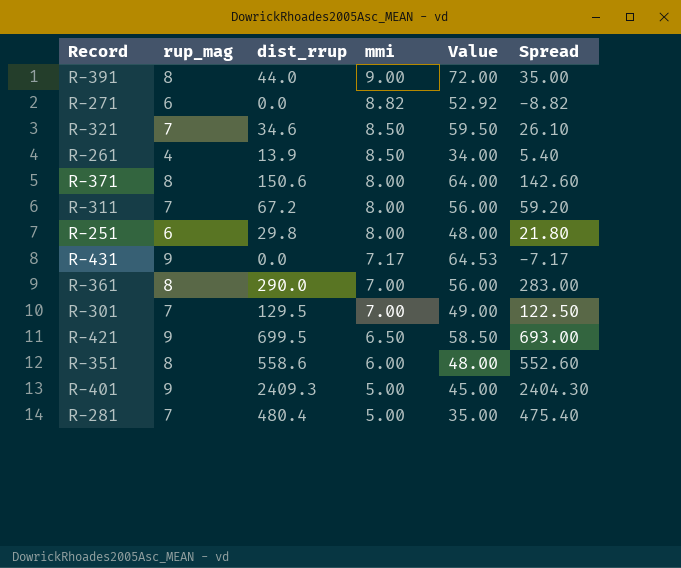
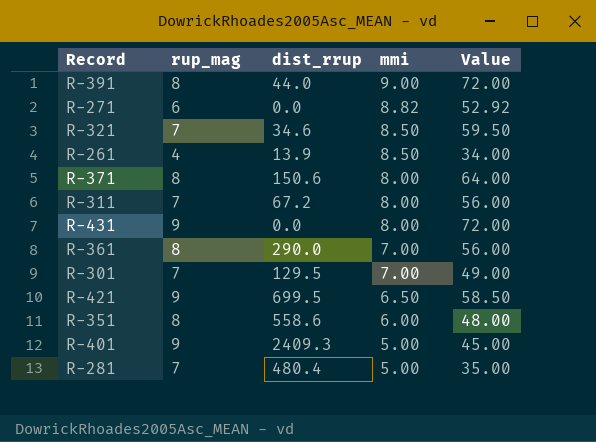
column Spread | formula: [dist_rrup] - [mmi] -> none
row R-251: 6 | 29.8 | 8.00 | 48.00 | 21.80 -> none
R-431 | mmi: 7.17 -> 8.00
R-431 | Value: 64.53 -> 72.00

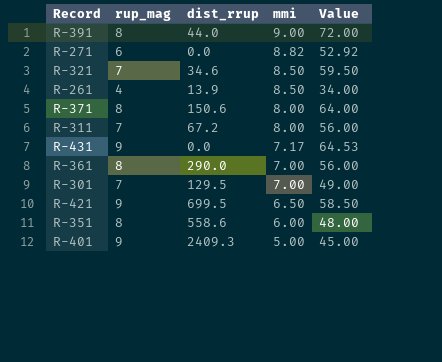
row R-281: 7 | 480.4 | 5.00 | 35.00 -> none
R-431 | mmi: 8.00 -> 7.17
R-431 | Value: 72.00 -> 64.53

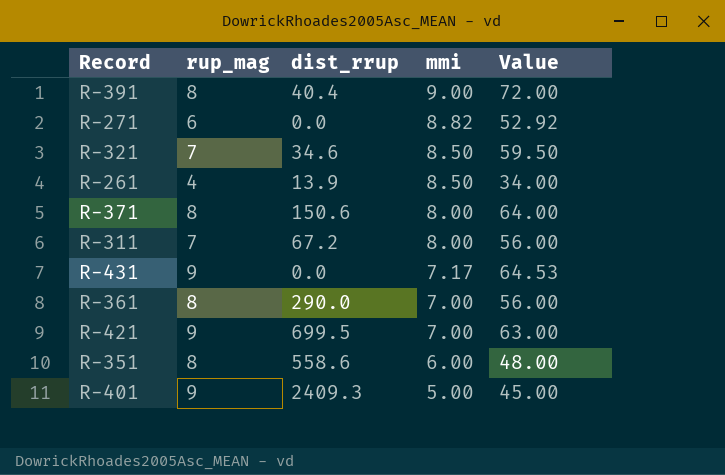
row R-301: 7 | 129.5 | 7.00 | 49.00 -> none
R-391 | dist_rrup: 44.0 -> 40.4
R-421 | mmi: 6.50 -> 7.00
R-421 | Value: 58.50 -> 63.00

